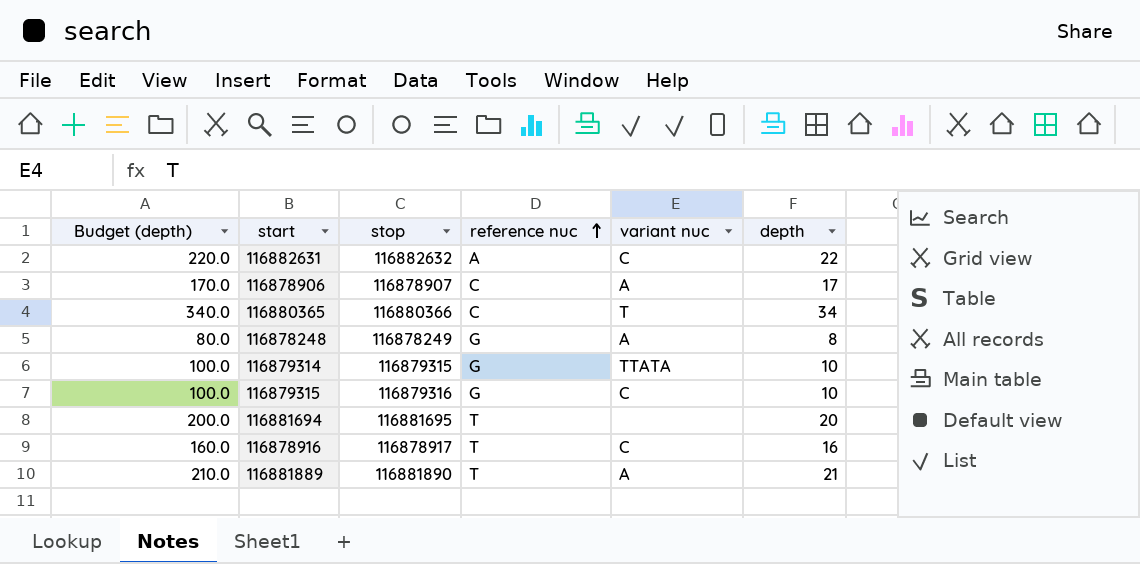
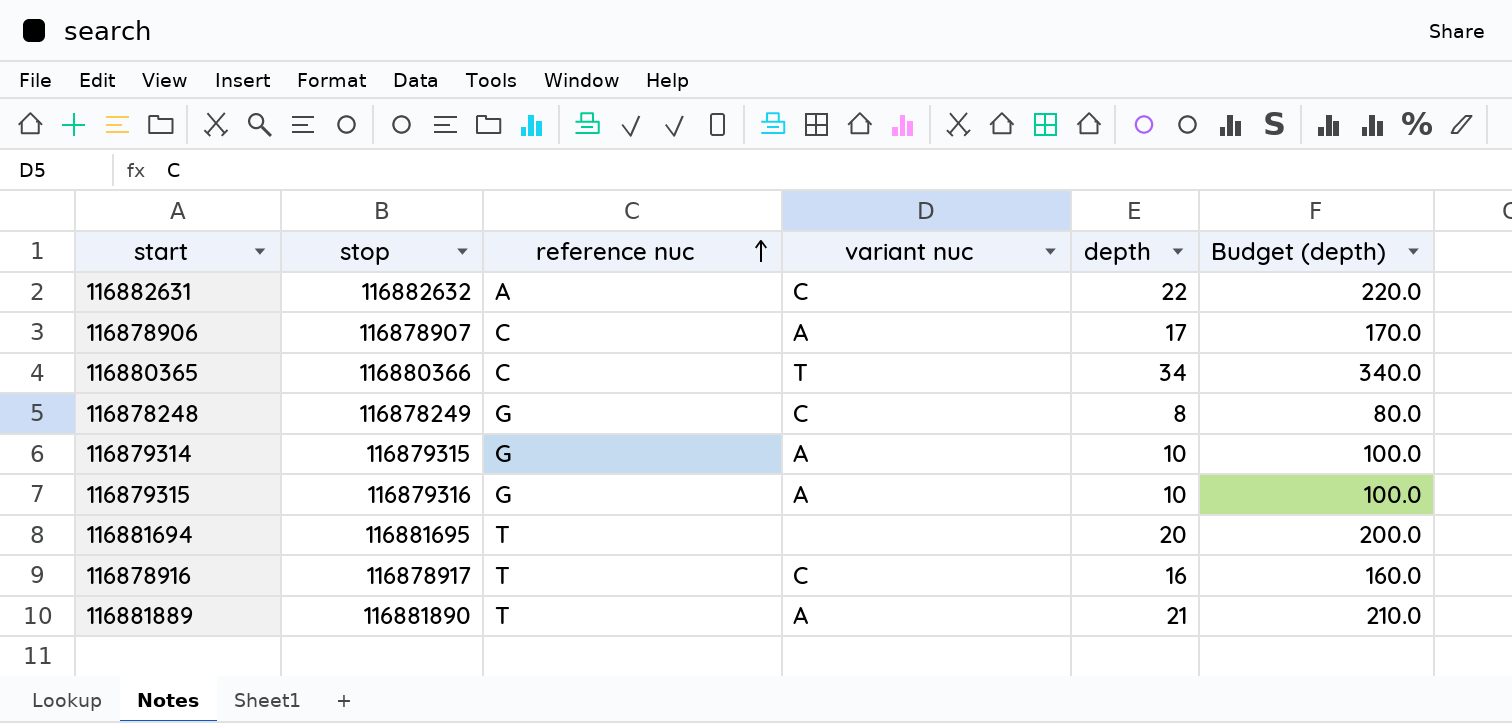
column Budget (depth) | position: 1 -> 6
116878248 | variant nuc: A -> C
116879314 | variant nuc: TTATA -> A
116879315 | variant nuc: C -> A

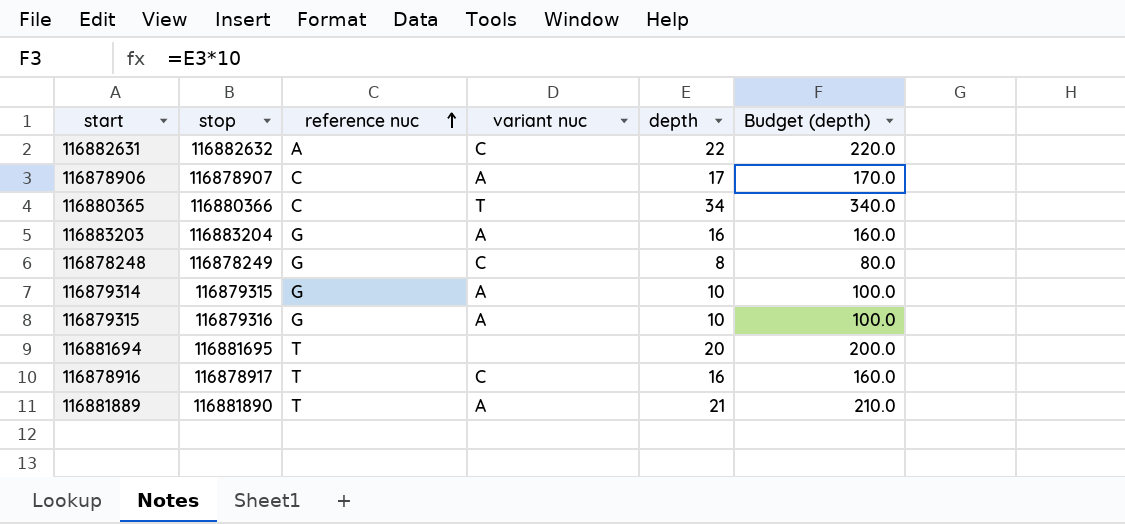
row 116883203: none -> 116883204 | G | A | 16 | 160.0

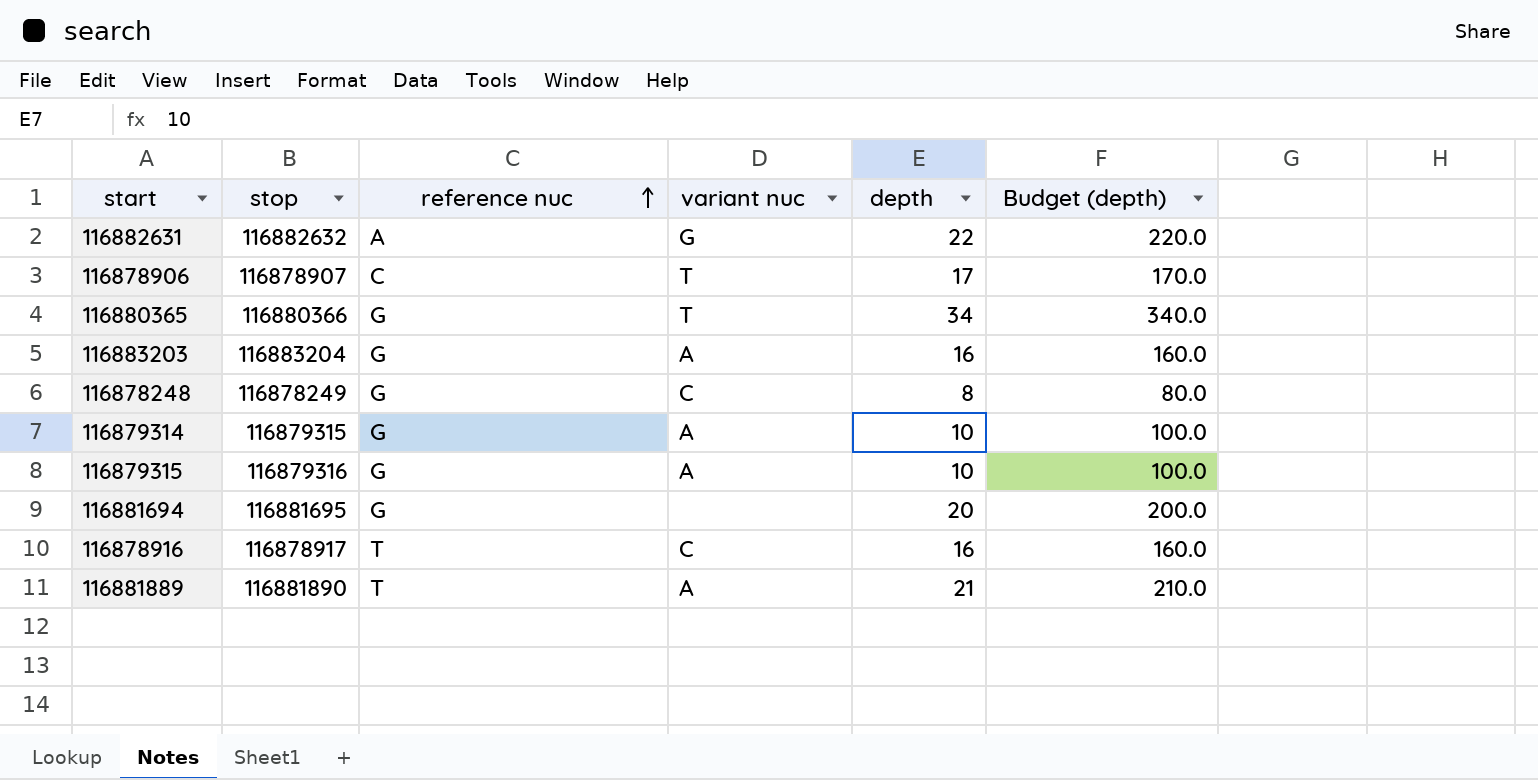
116882631 | variant nuc: C -> G
116878906 | variant nuc: A -> T
116880365 | reference nuc: C -> G
116881694 | reference nuc: T -> G

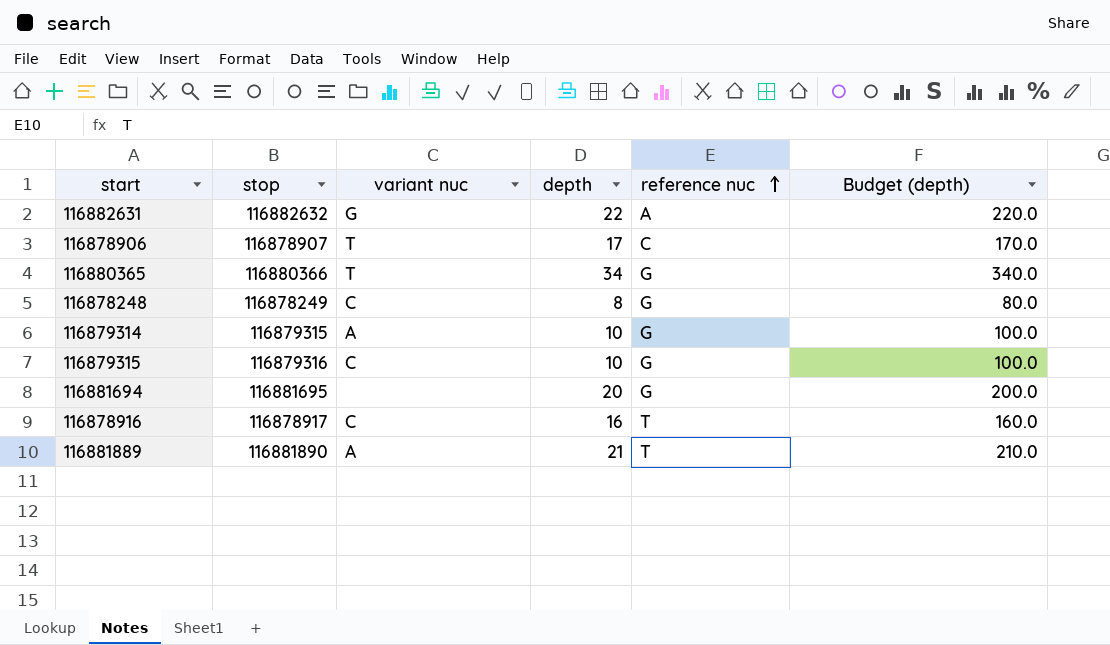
column reference nuc | position: 3 -> 5
row 116883203: 116883204 | G | A | 16 | 160.0 -> none
116879315 | variant nuc: A -> C

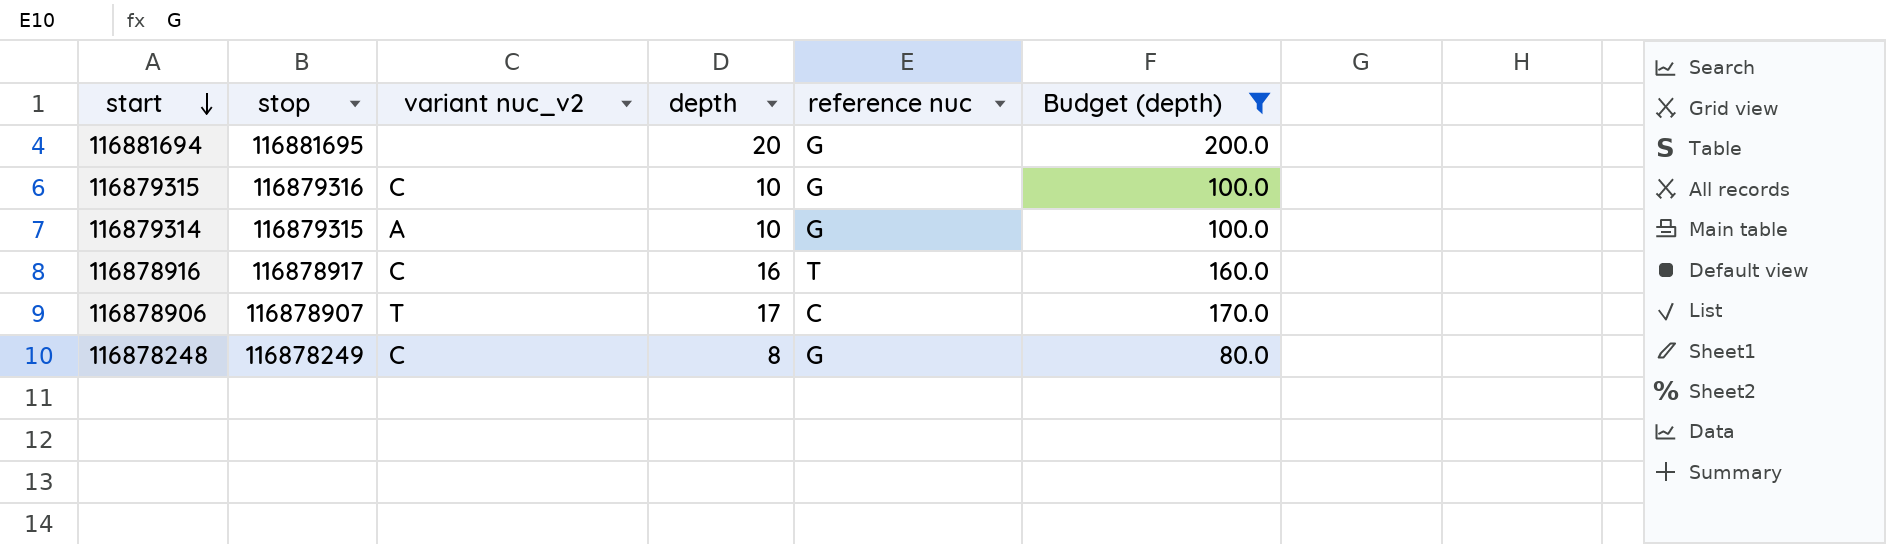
filter: none -> Budget (depth) <= 200.0
row order: reference nuc ascending -> start descending
column name: variant nuc -> variant nuc_v2

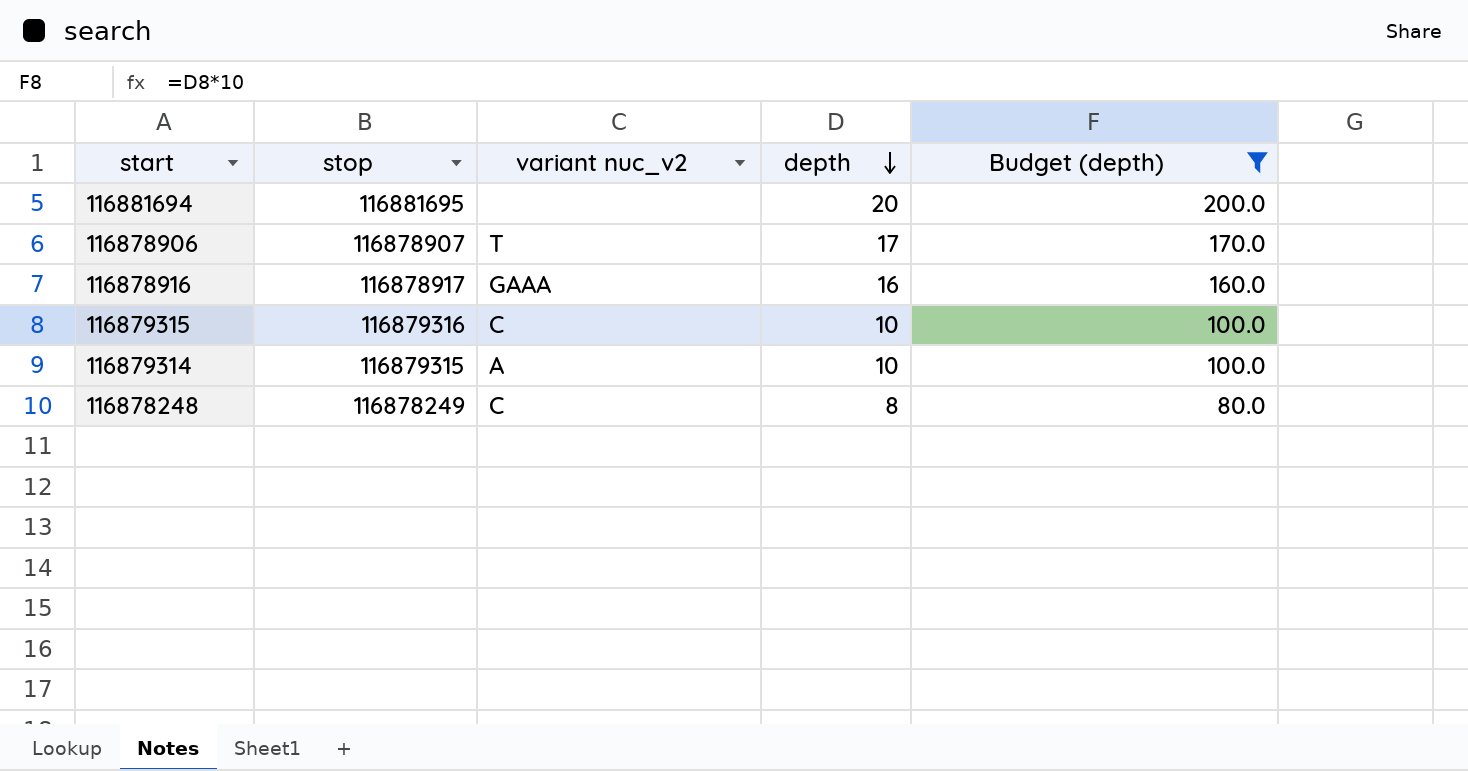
row order: start descending -> depth descending
column reference nuc | position: 5 -> none
116878916 | variant nuc_v2: C -> GAAA

